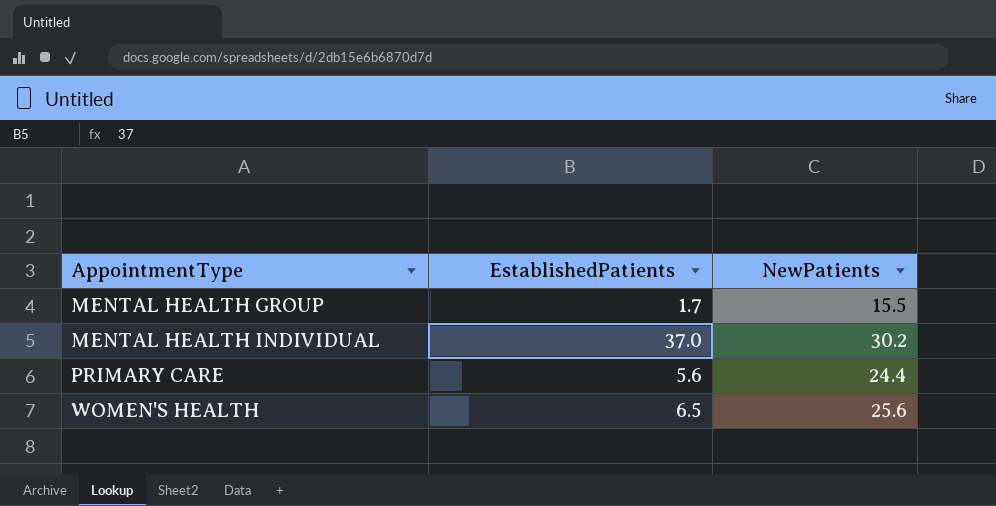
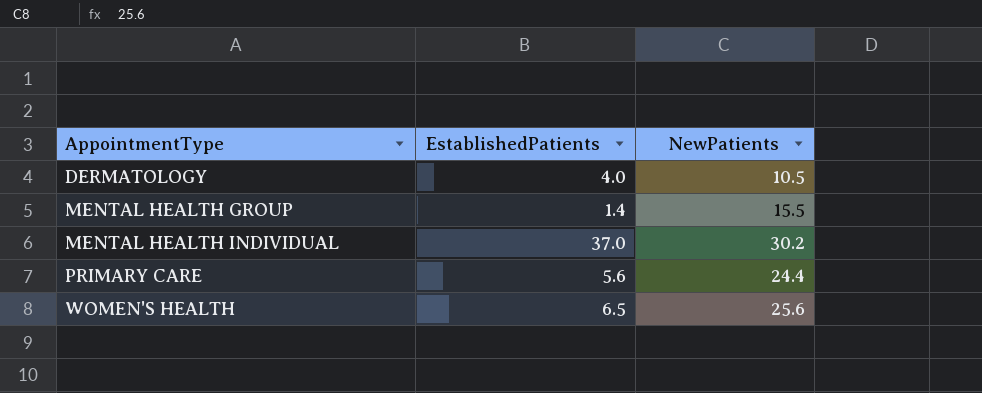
row DERMATOLOGY: none -> 4.0 | 10.5
MENTAL HEALTH GROUP | EstablishedPatients: 1.7 -> 1.4

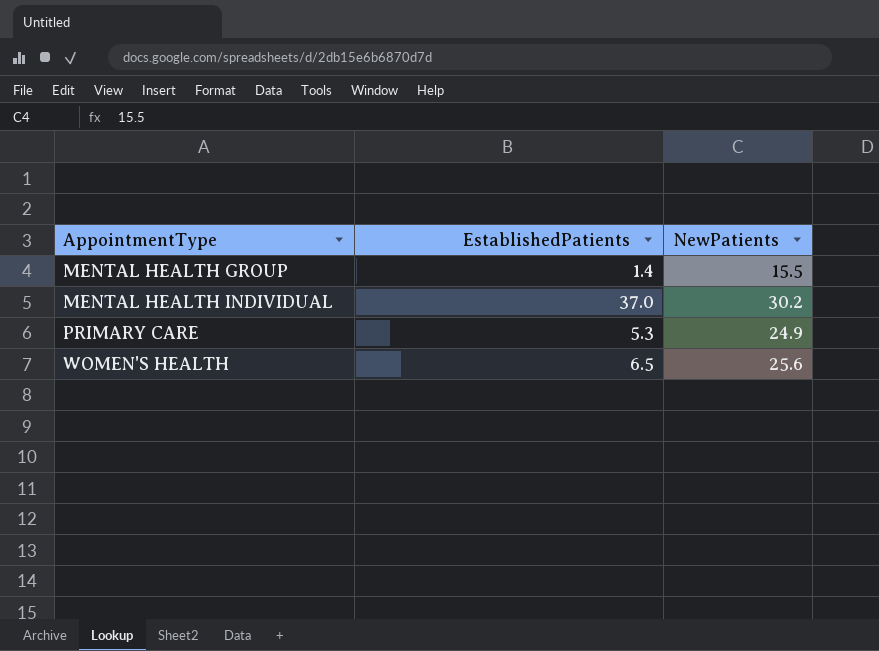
row DERMATOLOGY: 4.0 | 10.5 -> none
PRIMARY CARE | EstablishedPatients: 5.6 -> 5.3
PRIMARY CARE | NewPatients: 24.4 -> 24.9

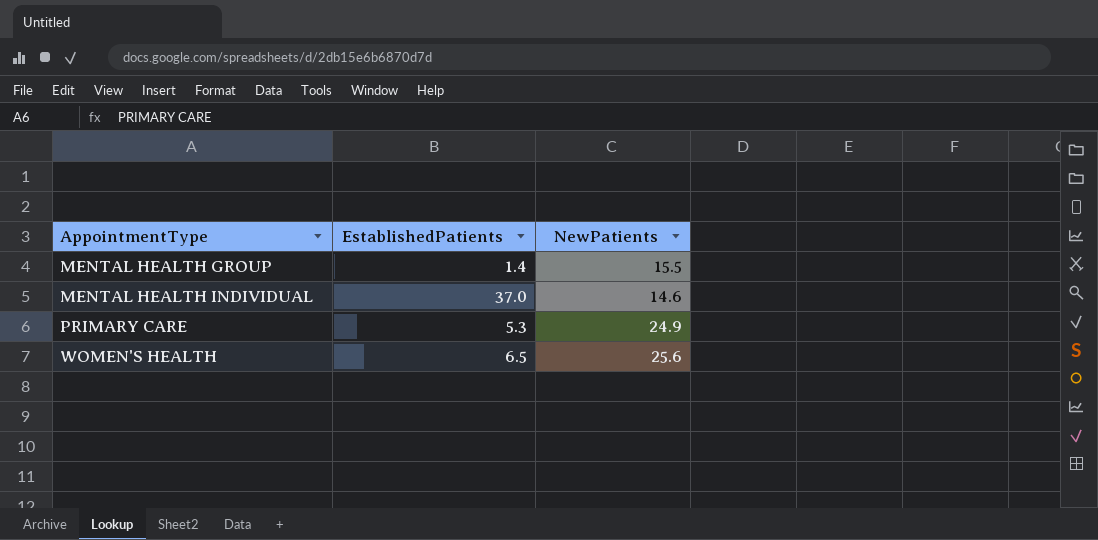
MENTAL HEALTH INDIVIDUAL | NewPatients: 30.2 -> 14.6

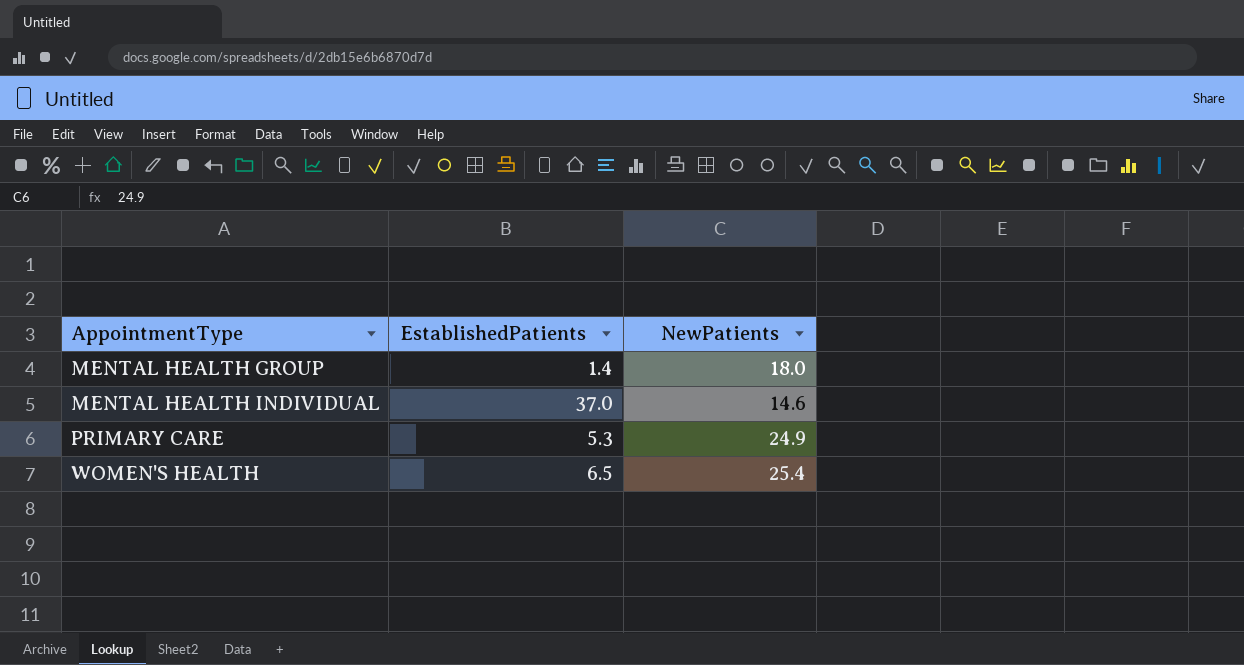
MENTAL HEALTH GROUP | NewPatients: 15.5 -> 18.0
WOMEN'S HEALTH | NewPatients: 25.6 -> 25.4

